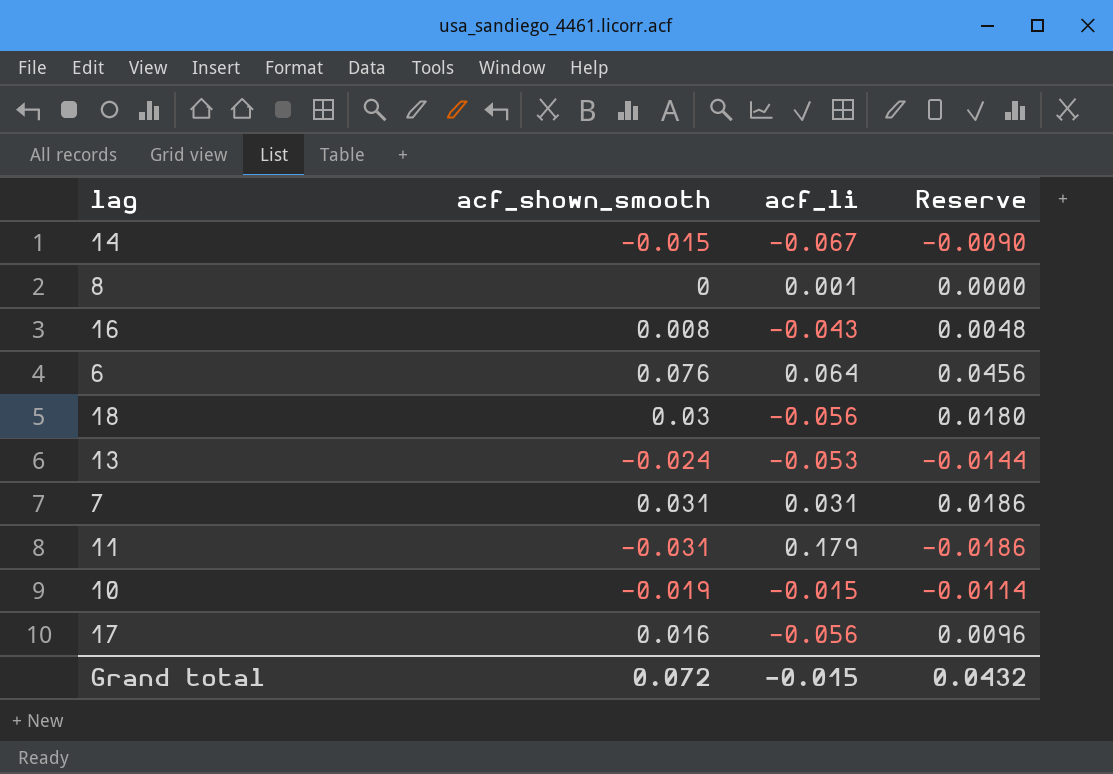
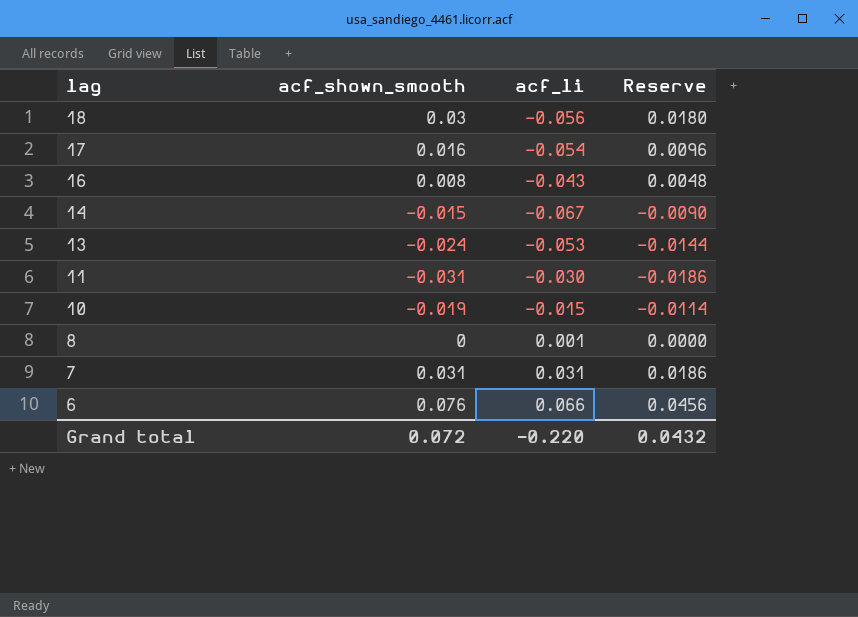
row order: none -> lag descending
17 | acf_li: -0.056 -> -0.054
11 | acf_li: 0.179 -> -0.030
6 | acf_li: 0.064 -> 0.066
Grand total | acf_li: -0.015 -> -0.220

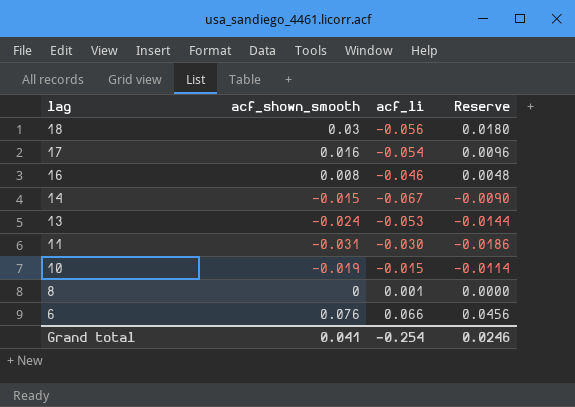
row 7: 0.031 | 0.031 | 0.0186 -> none
16 | acf_li: -0.043 -> -0.046
Grand total | acf_shown_smooth: 0.072 -> 0.041
Grand total | acf_li: -0.220 -> -0.254
Grand total | Reserve: 0.0432 -> 0.0246

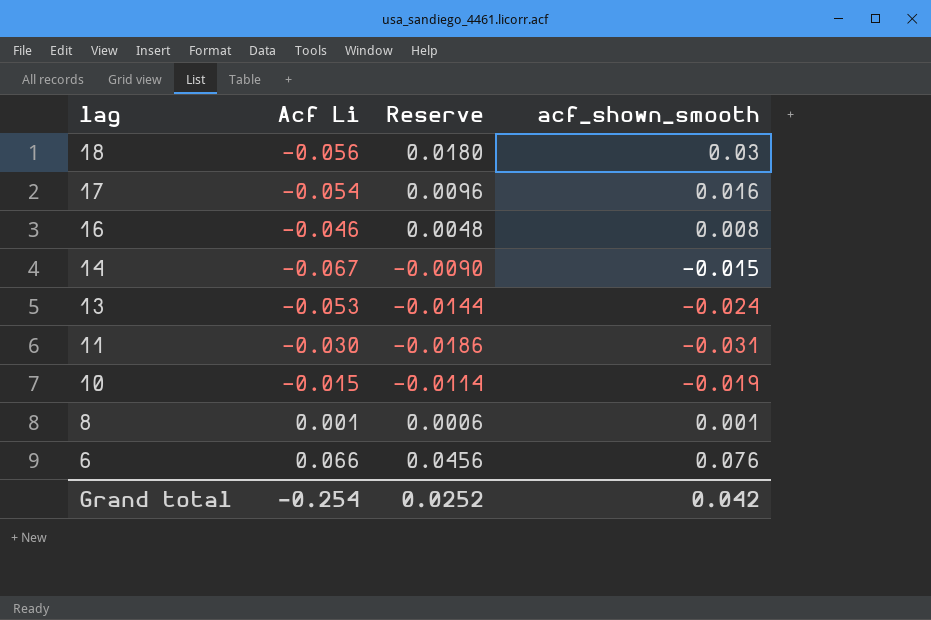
column name: acf_li -> Acf Li
column acf_shown_smooth | position: 2 -> 4
8 | Reserve: 0.0000 -> 0.0006
8 | acf_shown_smooth: 0 -> 0.001
Grand total | Reserve: 0.0246 -> 0.0252
Grand total | acf_shown_smooth: 0.041 -> 0.042

